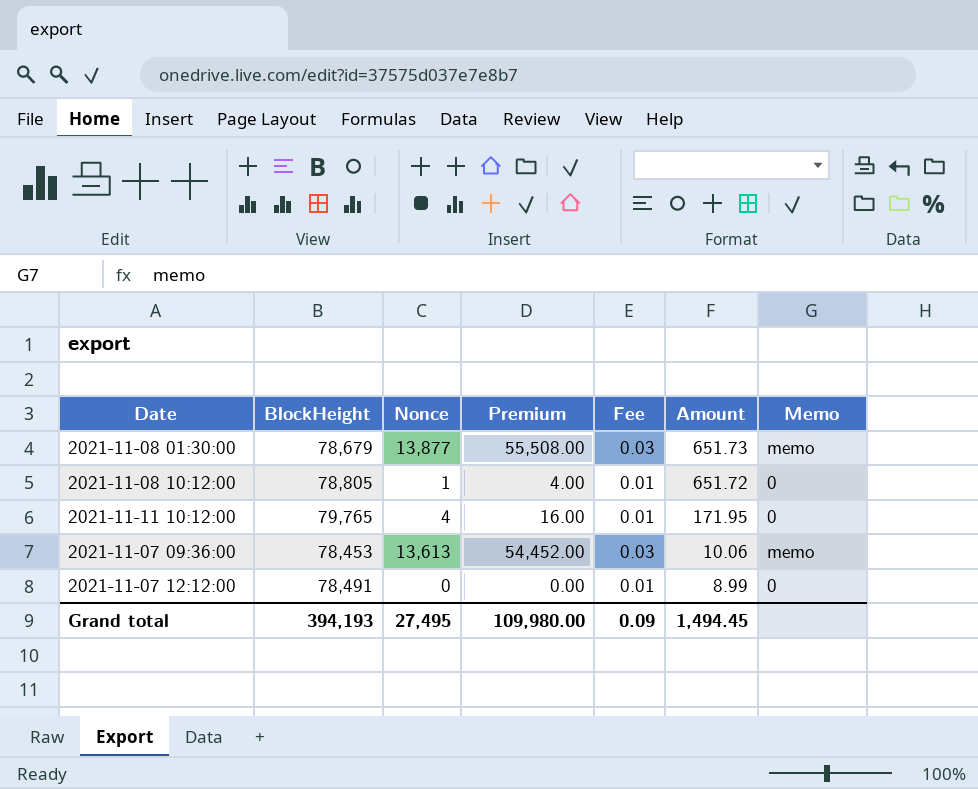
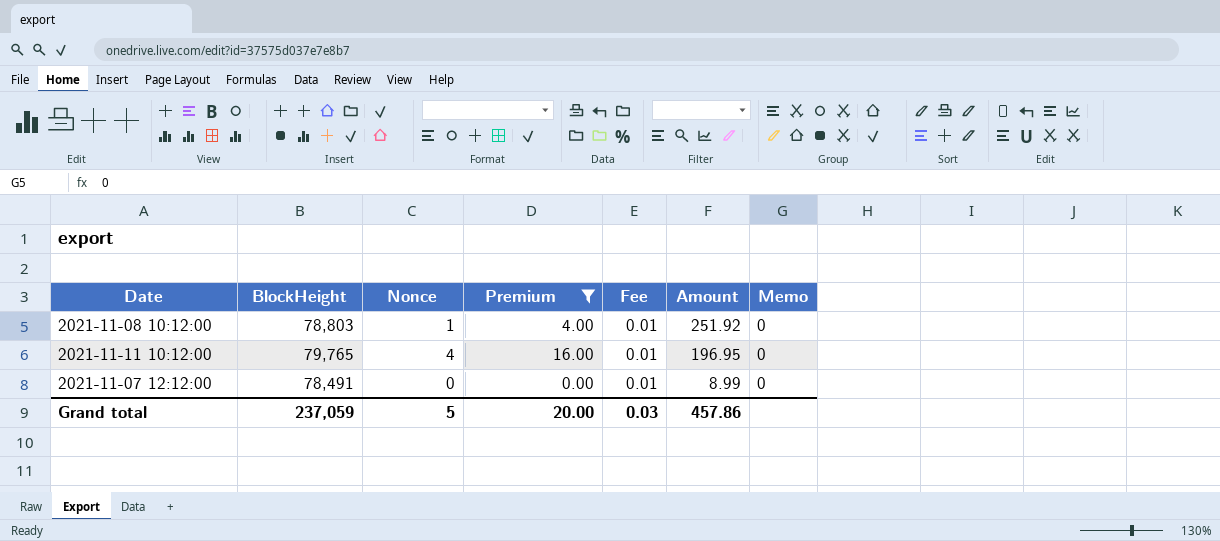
filter: none -> Premium <= 16.00
2021-11-08 10:12:00 | BlockHeight: 78,805 -> 78,803
2021-11-08 10:12:00 | Amount: 651.72 -> 251.92
2021-11-11 10:12:00 | Amount: 171.95 -> 196.95
Grand total | BlockHeight: 394,193 -> 237,059
Grand total | Nonce: 27,495 -> 5
Grand total | Premium: 109,980.00 -> 20.00
Grand total | Fee: 0.09 -> 0.03
Grand total | Amount: 1,494.45 -> 457.86

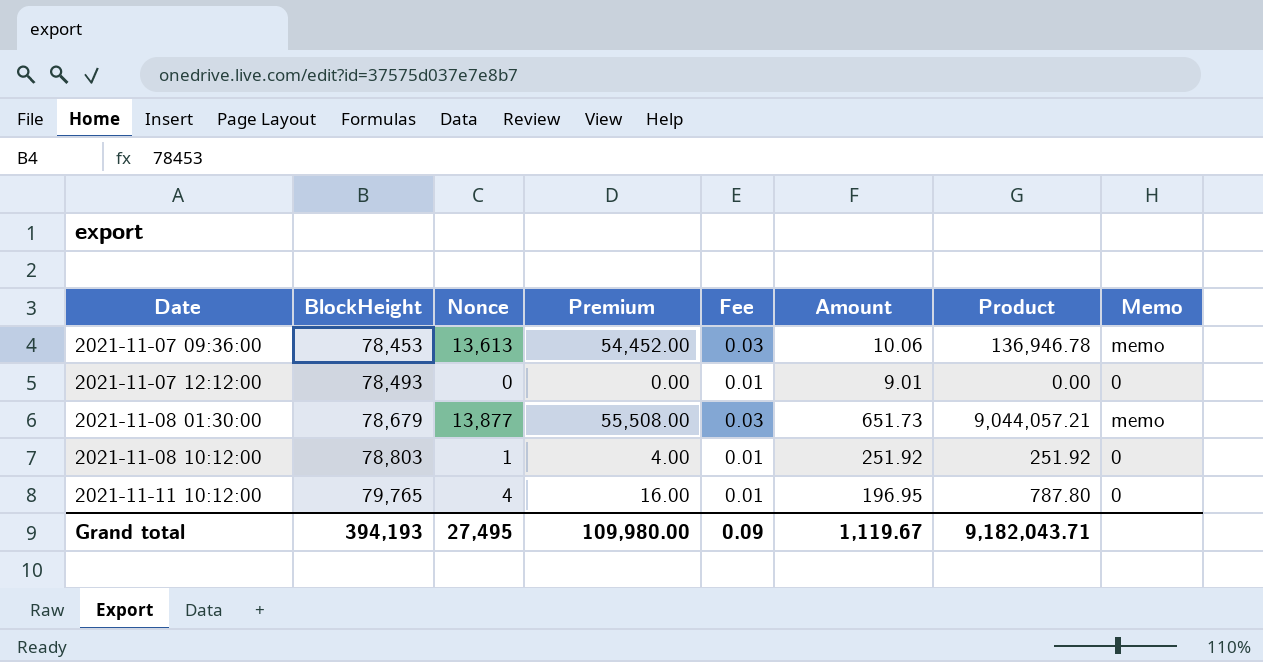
filter: Premium <= 16.00 -> none
row order: Amount descending -> Date ascending
column Product | formula: none -> [Nonce] * [Amount]
2021-11-07 12:12:00 | BlockHeight: 78,491 -> 78,493
2021-11-07 12:12:00 | Amount: 8.99 -> 9.01
Grand total | BlockHeight: 237,059 -> 394,193
Grand total | Nonce: 5 -> 27,495
Grand total | Premium: 20.00 -> 109,980.00
Grand total | Fee: 0.03 -> 0.09
Grand total | Amount: 457.86 -> 1,119.67

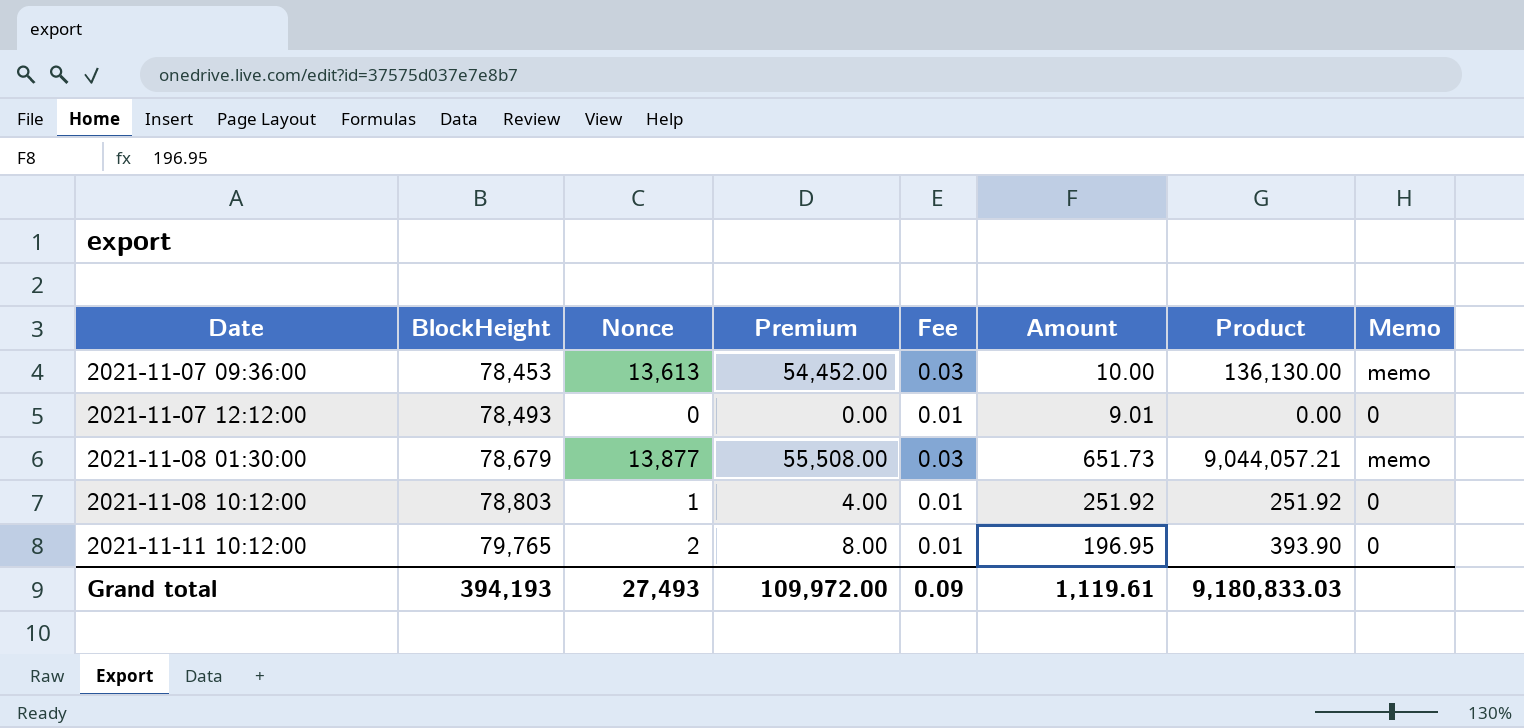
2021-11-07 09:36:00 | Amount: 10.06 -> 10.00
2021-11-07 09:36:00 | Product: 136,946.78 -> 136,130.00
2021-11-11 10:12:00 | Nonce: 4 -> 2
2021-11-11 10:12:00 | Premium: 16.00 -> 8.00
2021-11-11 10:12:00 | Product: 787.80 -> 393.90
Grand total | Nonce: 27,495 -> 27,493
Grand total | Premium: 109,980.00 -> 109,972.00
Grand total | Amount: 1,119.67 -> 1,119.61
Grand total | Product: 9,182,043.71 -> 9,180,833.03

